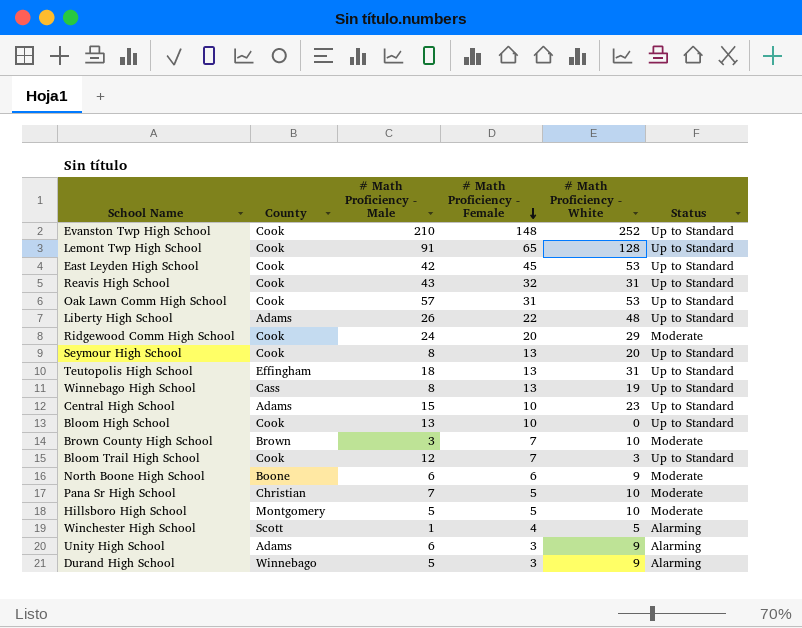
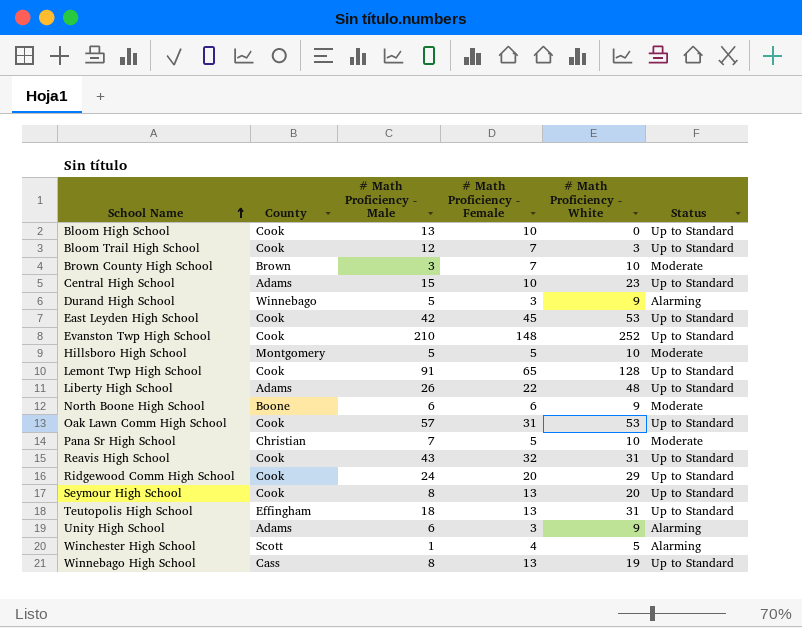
row order: # Math Proficiency - Female descending -> School Name ascending
Ridgewood Comm High School | Status: Moderate -> Up to Standard

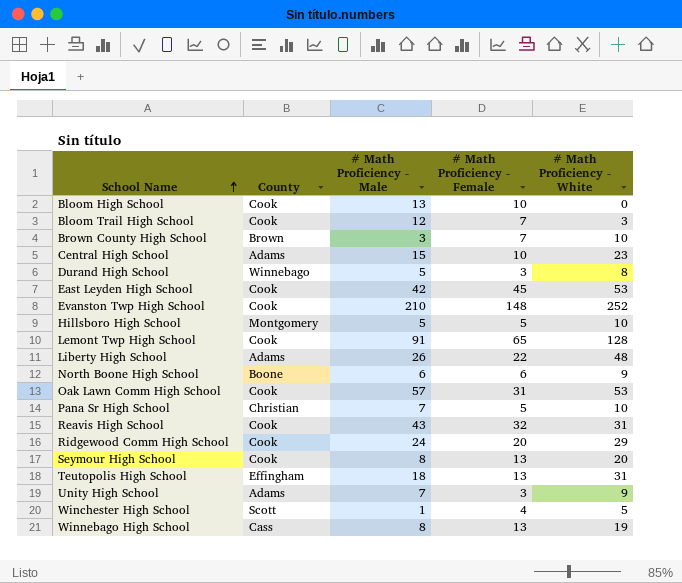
column Status | position: 6 -> none
Durand High School | # Math Proficiency - White: 9 -> 8
Unity High School | # Math Proficiency - Male: 6 -> 7

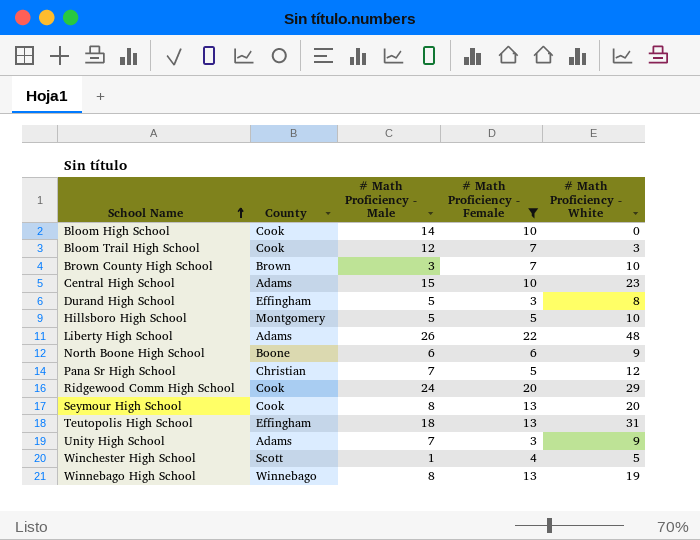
filter: none -> # Math Proficiency - Female <= 22
Bloom High School | # Math Proficiency - Male: 13 -> 14
Durand High School | County: Winnebago -> Effingham
Pana Sr High School | # Math Proficiency - White: 10 -> 12
Winnebago High School | County: Cass -> Winnebago

